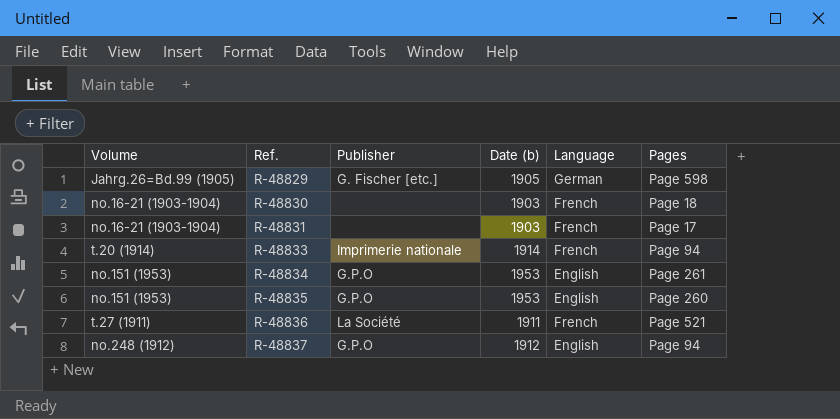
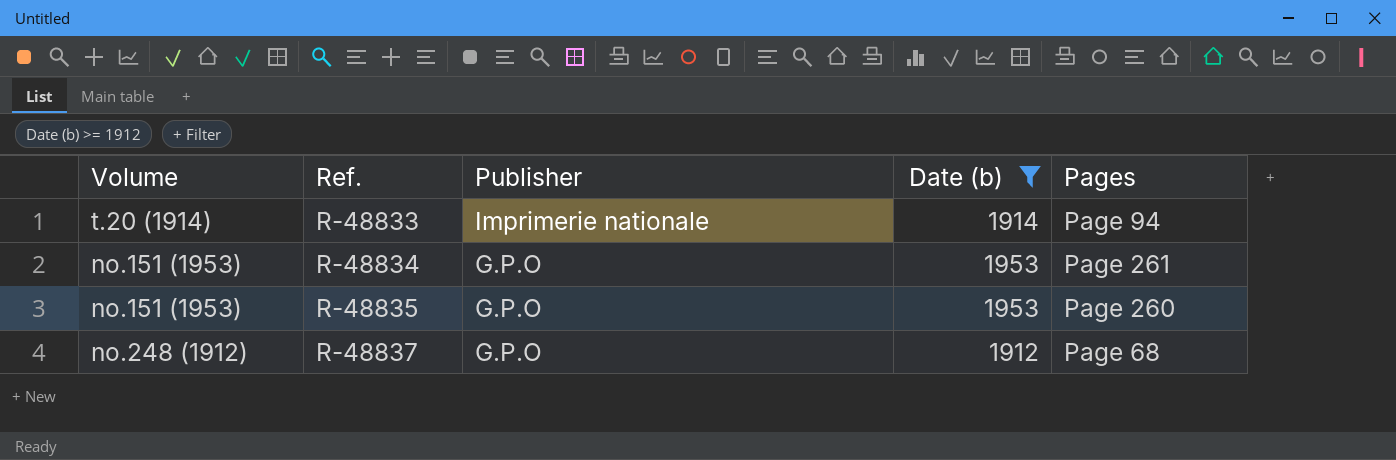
filter: none -> Date (b) >= 1912
column Language | position: 5 -> none
R-48837 | Pages: Page 94 -> Page 68

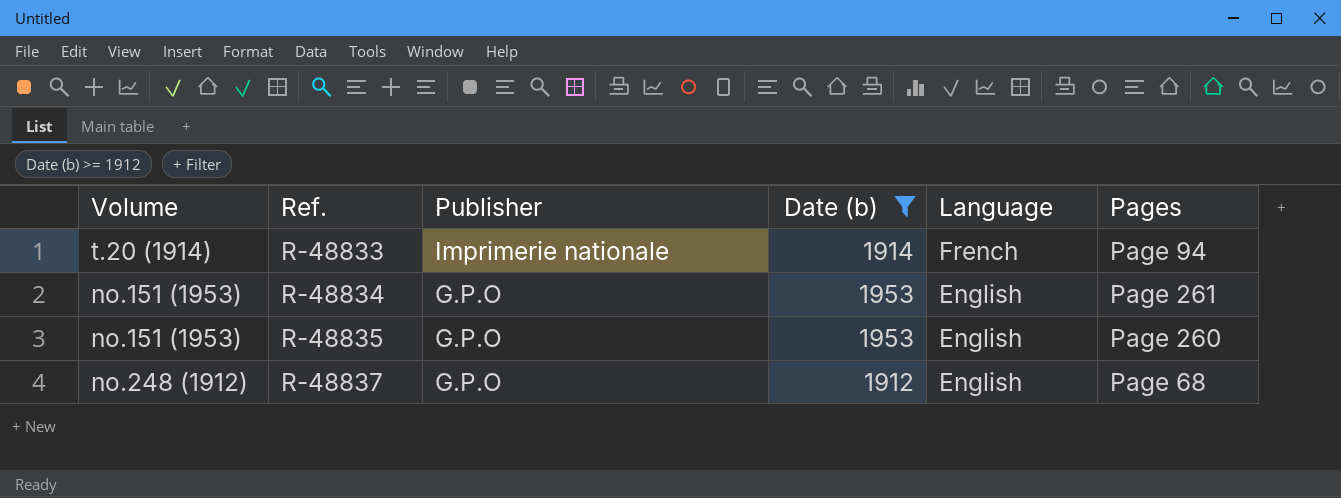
column Language | position: none -> 5

